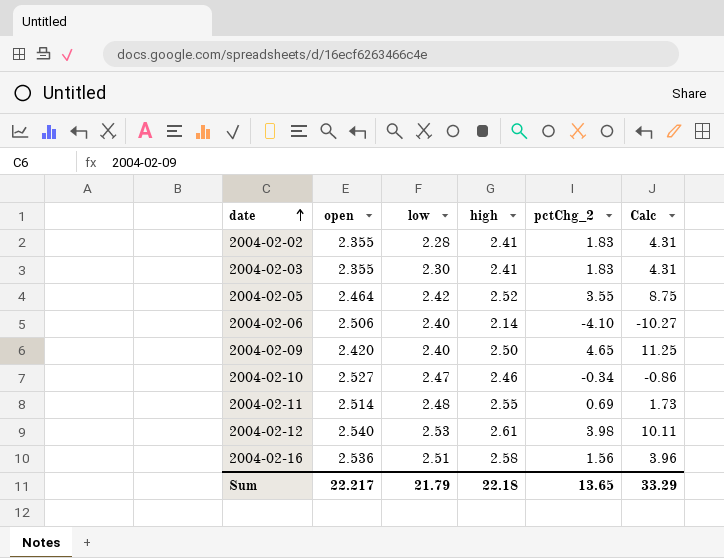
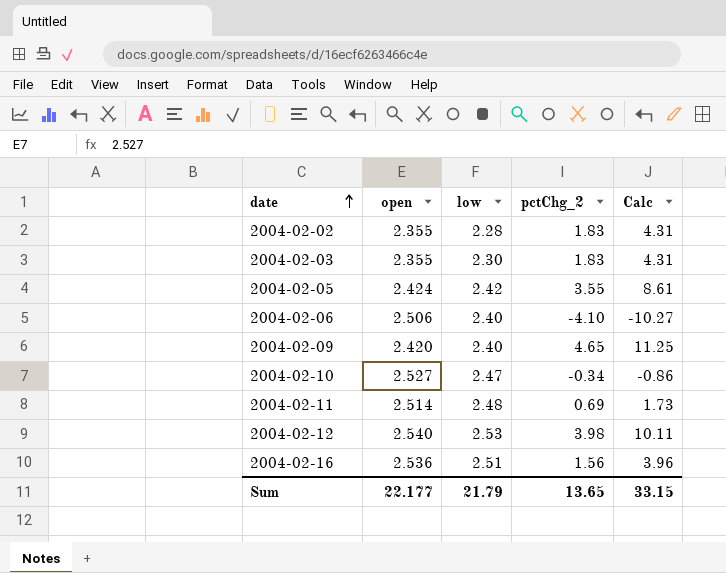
column high | position: 4 -> none
2004-02-05 | open: 2.464 -> 2.424
2004-02-05 | Calc: 8.75 -> 8.61
Sum | open: 22.217 -> 22.177
Sum | Calc: 33.29 -> 33.15

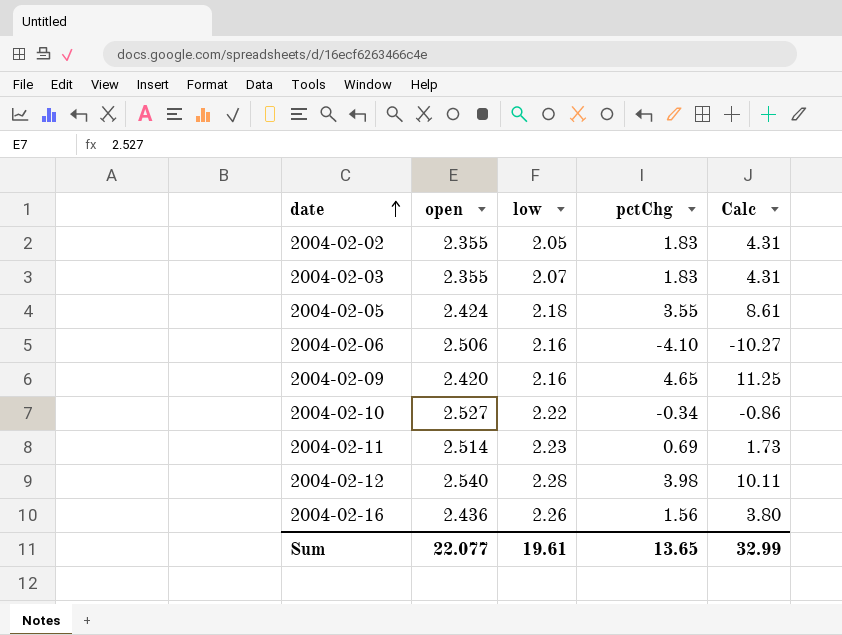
column name: pctChg_2 -> pctChg
2004-02-02 | low: 2.28 -> 2.05
2004-02-03 | low: 2.30 -> 2.07
2004-02-05 | low: 2.42 -> 2.18
2004-02-06 | low: 2.40 -> 2.16
2004-02-09 | low: 2.40 -> 2.16
2004-02-10 | low: 2.47 -> 2.22
2004-02-11 | low: 2.48 -> 2.23
2004-02-12 | low: 2.53 -> 2.28
2004-02-16 | open: 2.536 -> 2.436
2004-02-16 | low: 2.51 -> 2.26
2004-02-16 | Calc: 3.96 -> 3.80
Sum | open: 22.177 -> 22.077
Sum | low: 21.79 -> 19.61
Sum | Calc: 33.15 -> 32.99

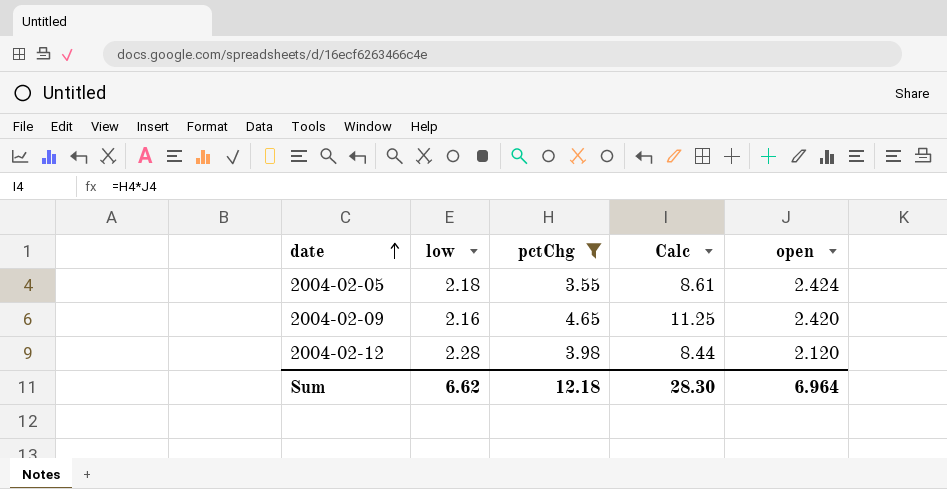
filter: none -> pctChg >= 3.55
column open | position: 2 -> 5
2004-02-12 | Calc: 10.11 -> 8.44
2004-02-12 | open: 2.540 -> 2.120
Sum | low: 19.61 -> 6.62
Sum | pctChg: 13.65 -> 12.18
Sum | Calc: 32.99 -> 28.30
Sum | open: 22.077 -> 6.964

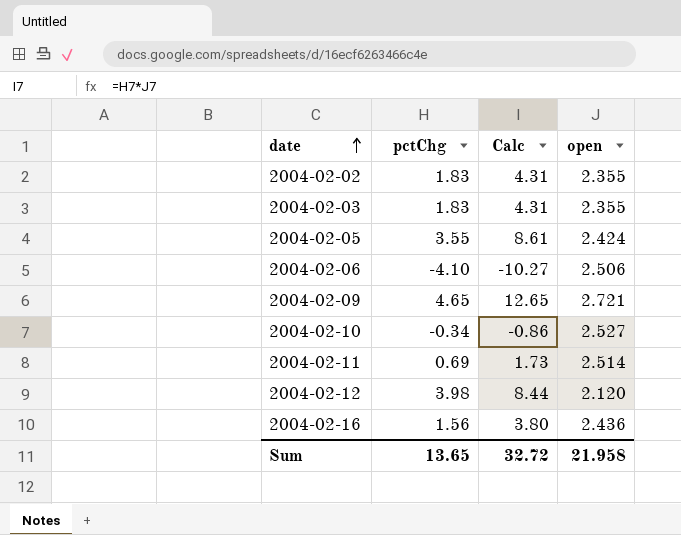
filter: pctChg >= 3.55 -> none
column low | position: 2 -> none
2004-02-09 | Calc: 11.25 -> 12.65
2004-02-09 | open: 2.420 -> 2.721
Sum | pctChg: 12.18 -> 13.65
Sum | Calc: 28.30 -> 32.72
Sum | open: 6.964 -> 21.958

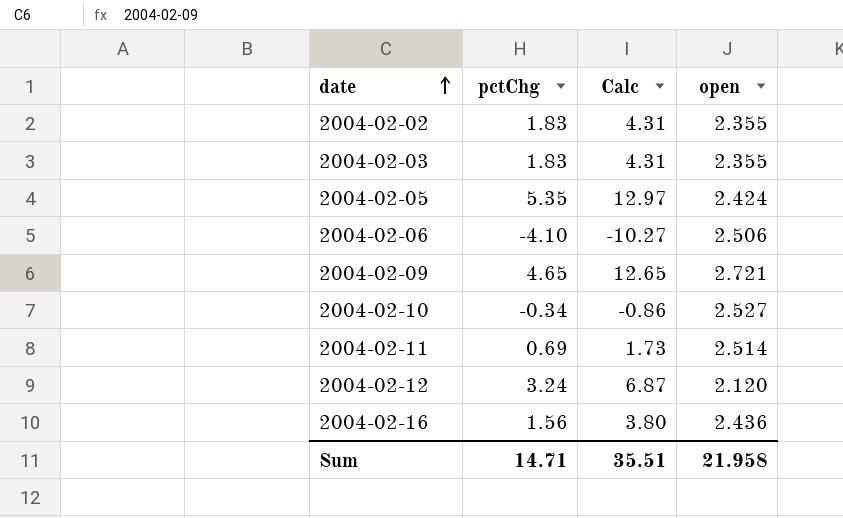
2004-02-05 | pctChg: 3.55 -> 5.35
2004-02-05 | Calc: 8.61 -> 12.97
2004-02-12 | pctChg: 3.98 -> 3.24
2004-02-12 | Calc: 8.44 -> 6.87
Sum | pctChg: 13.65 -> 14.71
Sum | Calc: 32.72 -> 35.51

